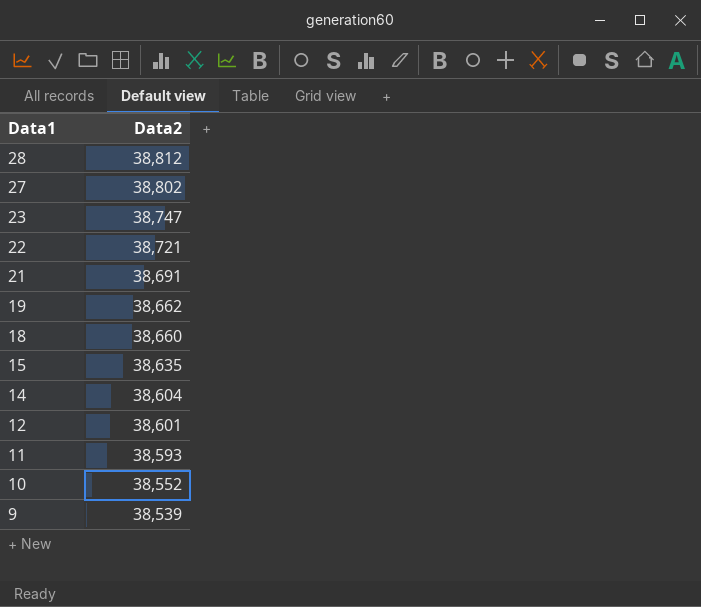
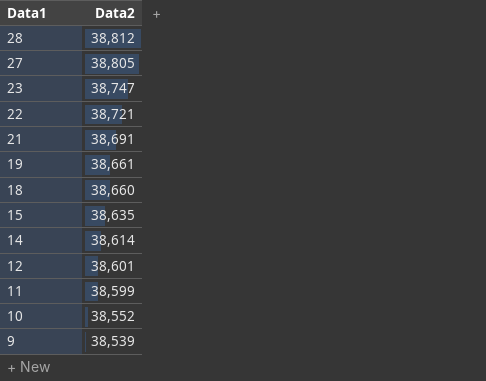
27 | Data2: 38,802 -> 38,805
19 | Data2: 38,662 -> 38,661
14 | Data2: 38,604 -> 38,614
11 | Data2: 38,593 -> 38,599

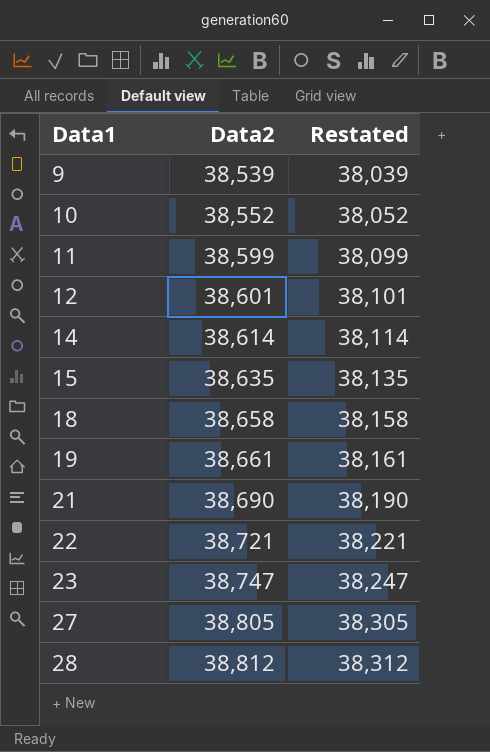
row order: Data1 descending -> Data1 ascending
column Restated | formula: none -> [Data2] - 500
18 | Data2: 38,660 -> 38,658
21 | Data2: 38,691 -> 38,690

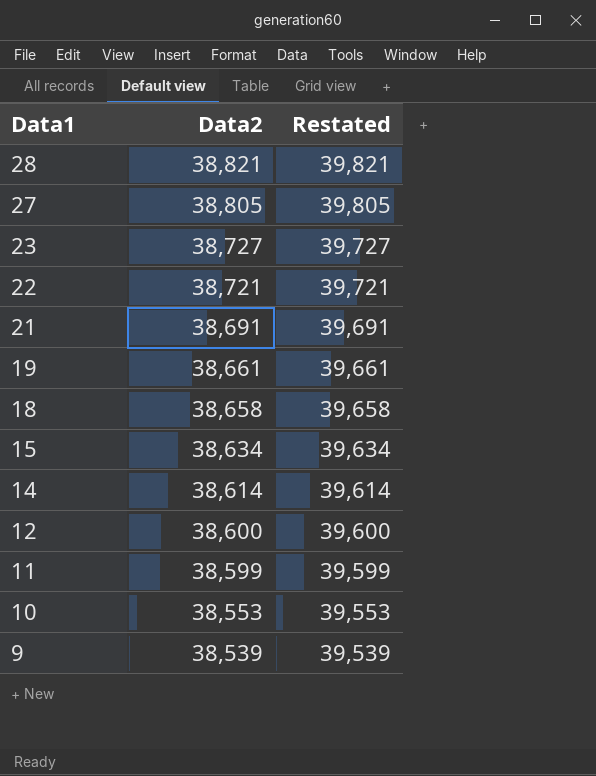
row order: Data1 ascending -> Data1 descending
column Restated | formula: [Data2] - 500 -> [Data2] + 1000
28 | Data2: 38,812 -> 38,821
23 | Data2: 38,747 -> 38,727
21 | Data2: 38,690 -> 38,691
15 | Data2: 38,635 -> 38,634
12 | Data2: 38,601 -> 38,600
10 | Data2: 38,552 -> 38,553

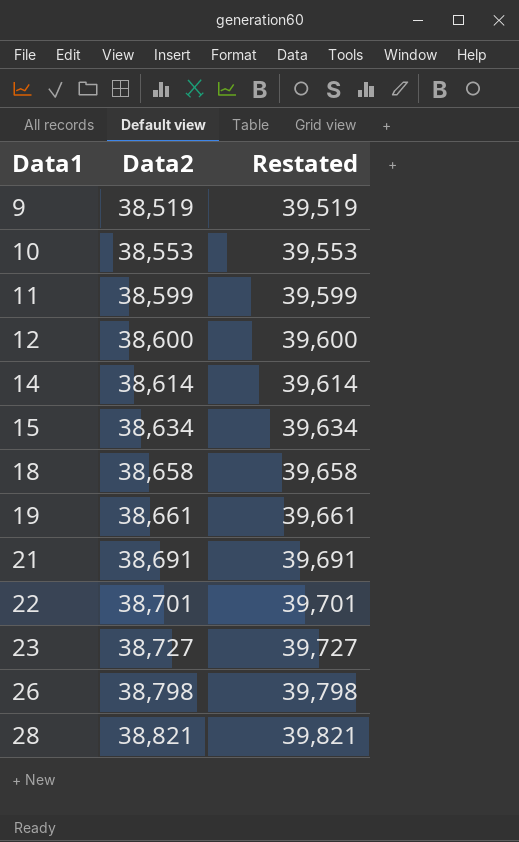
row order: Data1 descending -> Data1 ascending
row 27: 38,805 | 39,805 -> none
9 | Data2: 38,539 -> 38,519
9 | Restated: 39,539 -> 39,519
22 | Data2: 38,721 -> 38,701
22 | Restated: 39,721 -> 39,701
row 26: none -> 38,798 | 39,798

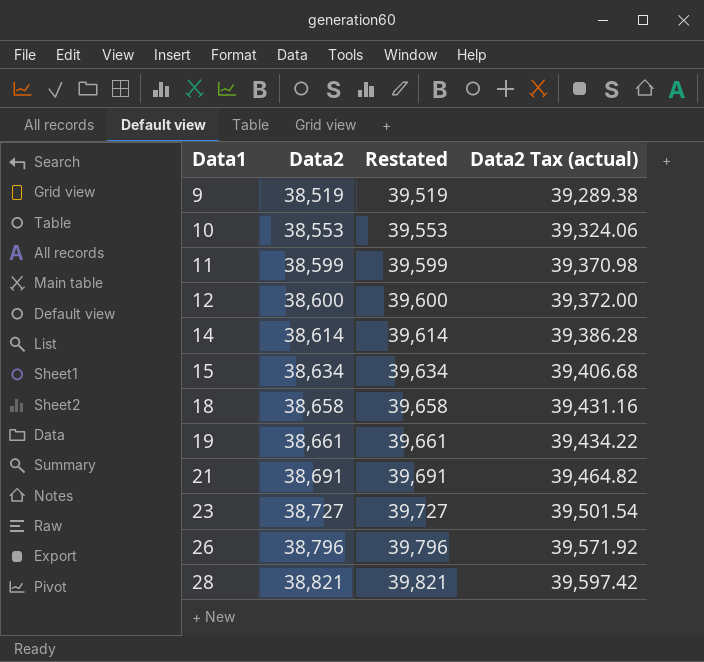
column Data2 Tax (actual) | formula: none -> [Data2] * 1.02
row 22: 38,701 | 39,701 -> none
26 | Data2: 38,798 -> 38,796
26 | Restated: 39,798 -> 39,796

